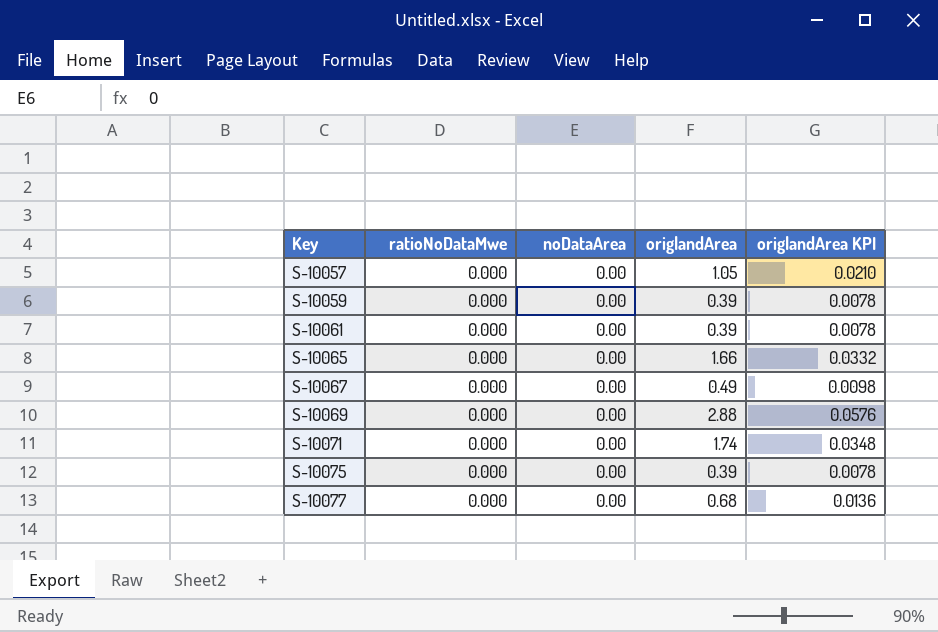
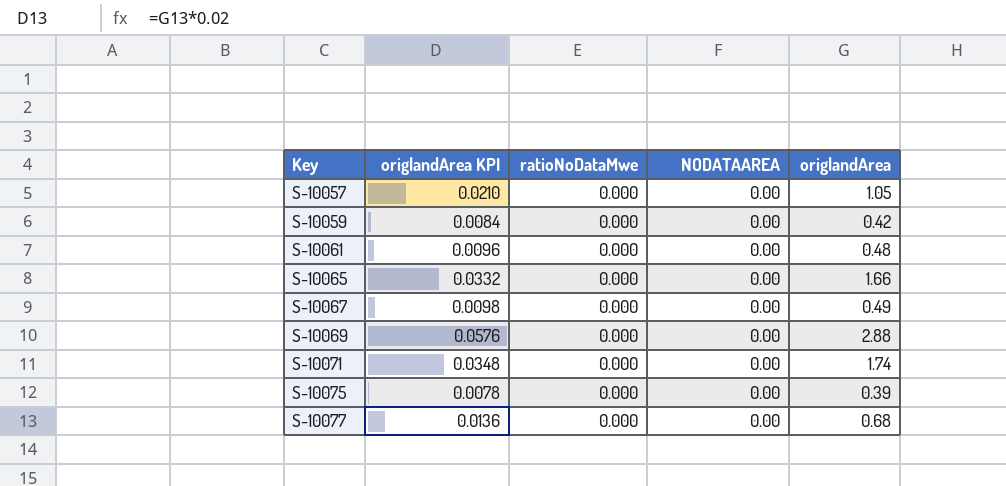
column origlandArea KPI | position: 5 -> 2
column name: noDataArea -> NODATAAREA
S-10059 | origlandArea KPI: 0.0078 -> 0.0084
S-10059 | origlandArea: 0.39 -> 0.42
S-10061 | origlandArea KPI: 0.0078 -> 0.0096
S-10061 | origlandArea: 0.39 -> 0.48

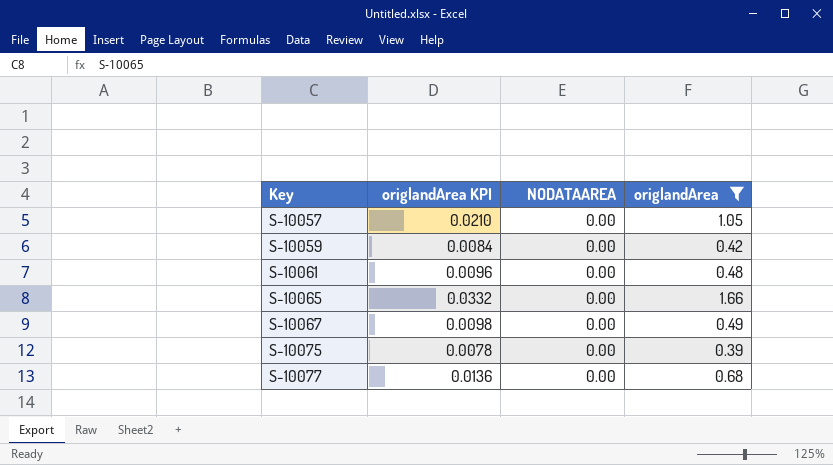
filter: none -> origlandArea <= 1.66
column ratioNoDataMwe | position: 3 -> none

